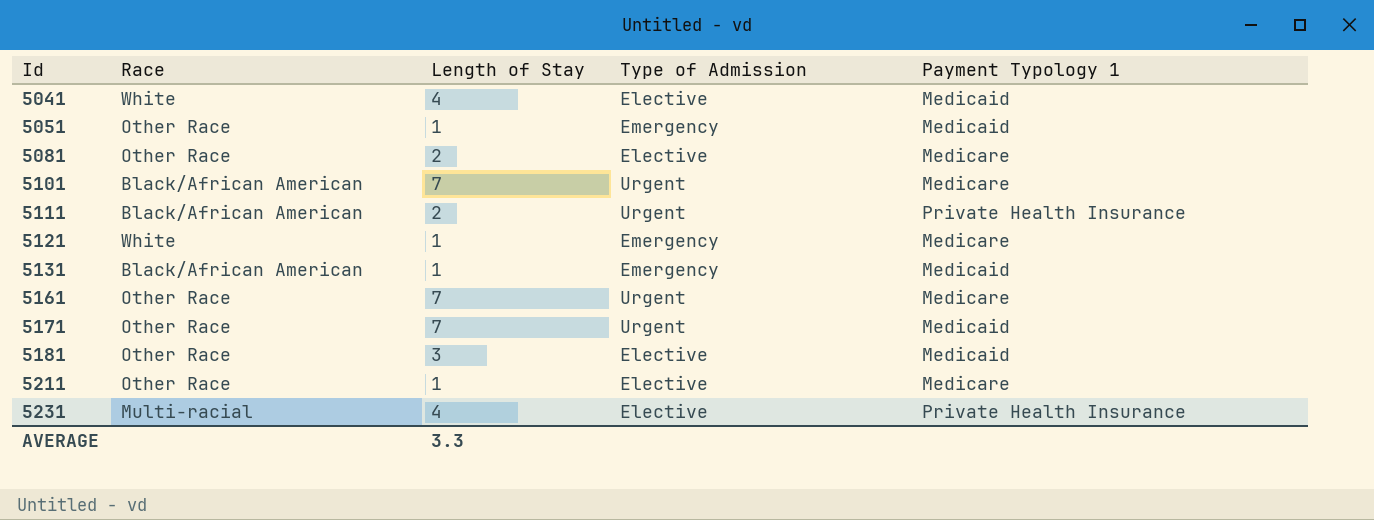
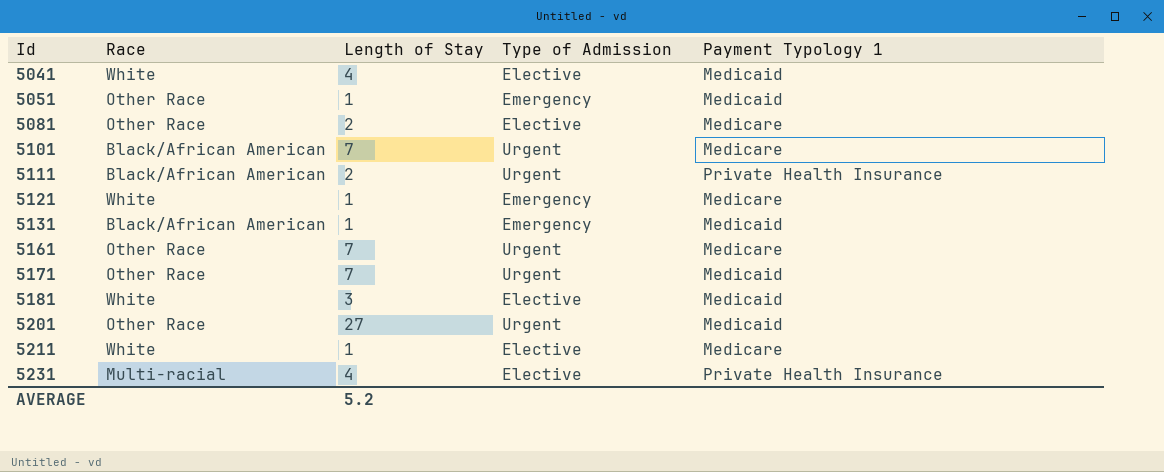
5181 | Race: Other Race -> White
row 5201: none -> Other Race | 27 | Urgent | Medicaid
5211 | Race: Other Race -> White
AVERAGE | Length of Stay: 3.3 -> 5.2

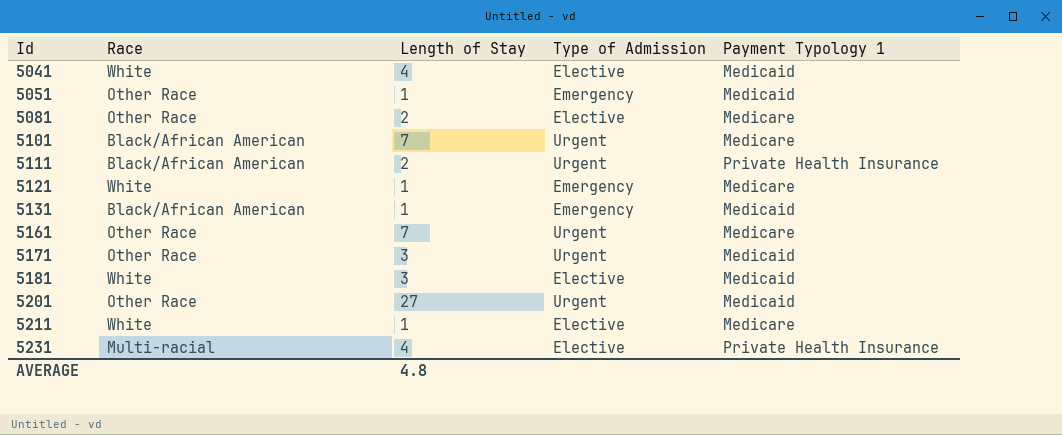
5171 | Length of Stay: 7 -> 3
AVERAGE | Length of Stay: 5.2 -> 4.8

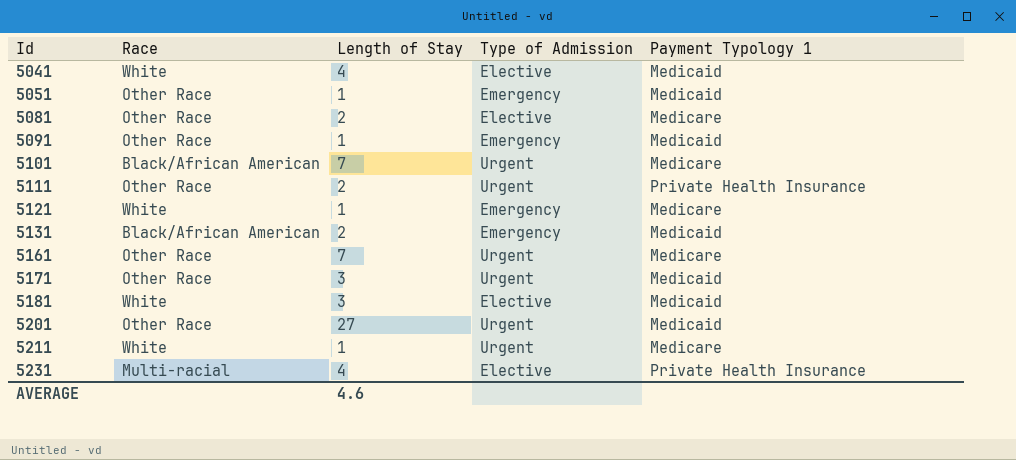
row 5091: none -> Other Race | 1 | Emergency | Medicaid
5111 | Race: Black/African American -> Other Race
5131 | Length of Stay: 1 -> 2
5211 | Type of Admission: Elective -> Urgent
AVERAGE | Length of Stay: 4.8 -> 4.6

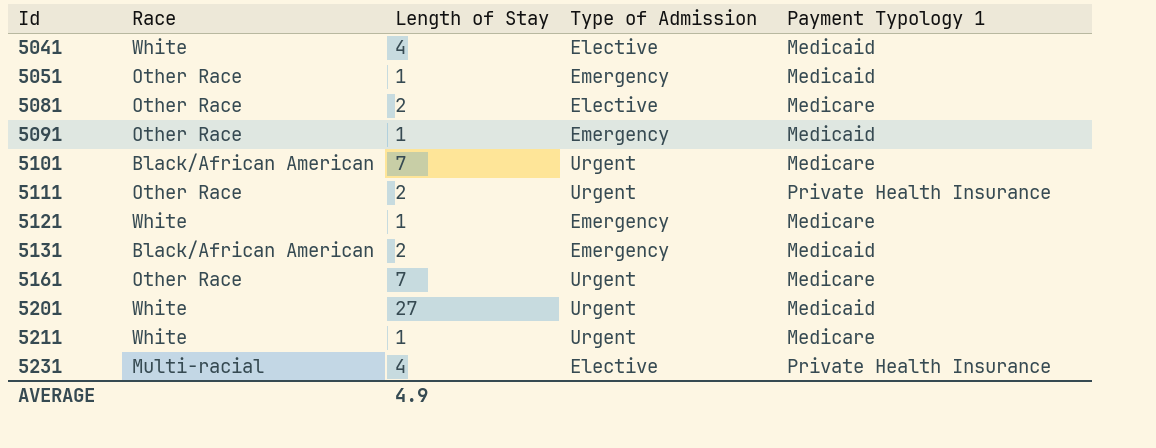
row 5171: Other Race | 3 | Urgent | Medicaid -> none
row 5181: White | 3 | Elective | Medicaid -> none
5201 | Race: Other Race -> White
AVERAGE | Length of Stay: 4.6 -> 4.9

